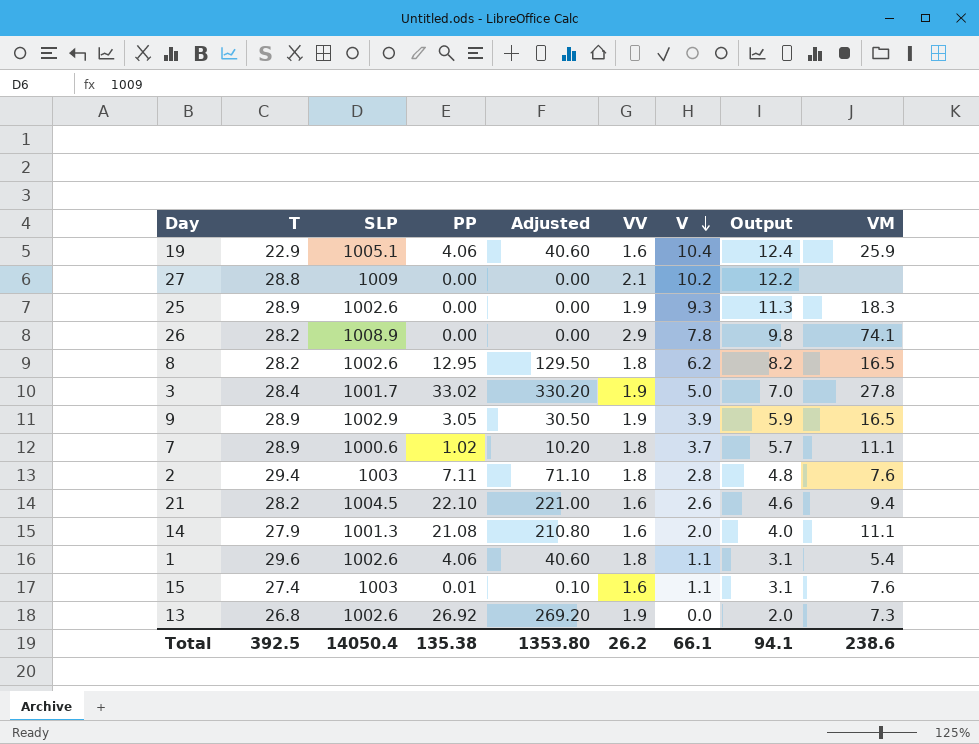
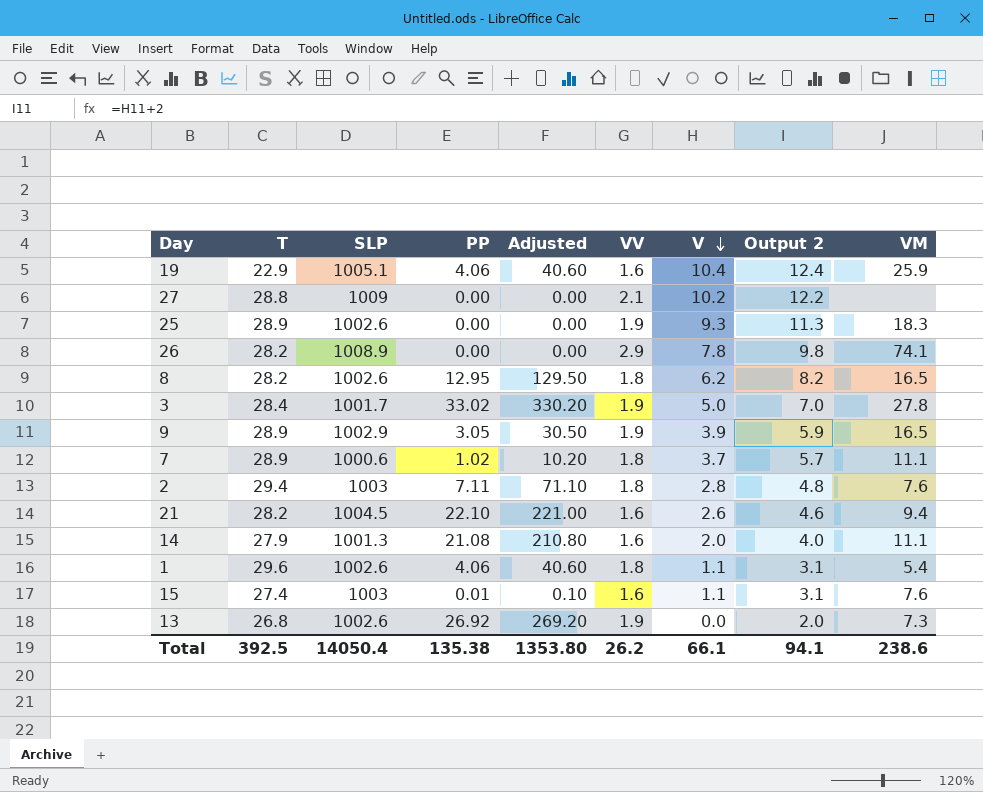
column name: Output -> Output 2

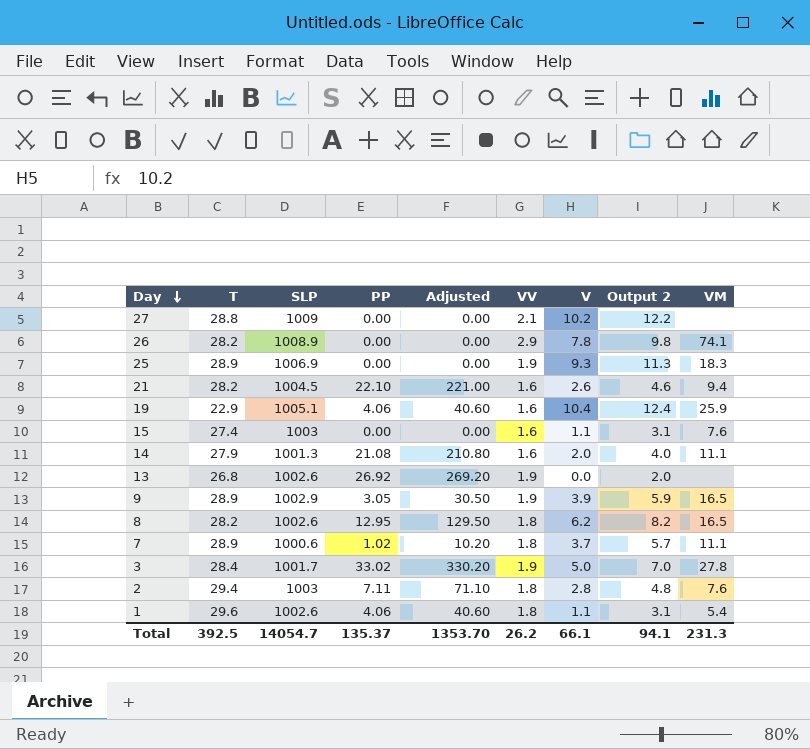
row order: V descending -> Day descending
25 | SLP: 1002.6 -> 1006.9
15 | PP: 0.01 -> 0.00
15 | Adjusted: 0.10 -> 0.00
13 | VM: 7.3 -> none
Total | SLP: 14050.4 -> 14054.7
Total | PP: 135.38 -> 135.37
Total | Adjusted: 1353.80 -> 1353.70
Total | VM: 238.6 -> 231.3

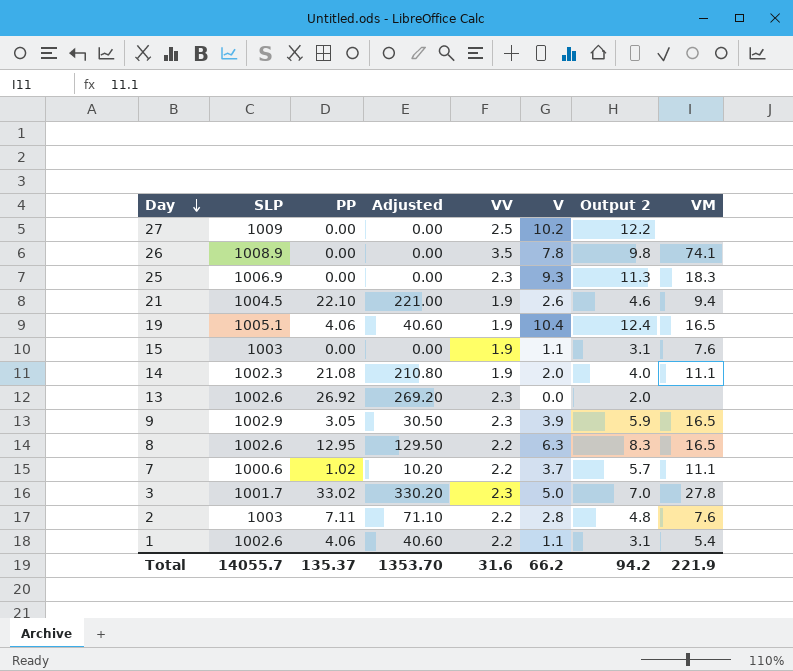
column T | position: 2 -> none
27 | VV: 2.1 -> 2.5
26 | VV: 2.9 -> 3.5
25 | VV: 1.9 -> 2.3
21 | VV: 1.6 -> 1.9
19 | VV: 1.6 -> 1.9
19 | VM: 25.9 -> 16.5
15 | VV: 1.6 -> 1.9
14 | SLP: 1001.3 -> 1002.3
14 | VV: 1.6 -> 1.9
13 | VV: 1.9 -> 2.3
9 | VV: 1.9 -> 2.3
8 | VV: 1.8 -> 2.2
8 | V: 6.2 -> 6.3
8 | Output 2: 8.2 -> 8.3
7 | VV: 1.8 -> 2.2
3 | VV: 1.9 -> 2.3
2 | VV: 1.8 -> 2.2
1 | VV: 1.8 -> 2.2
Total | SLP: 14054.7 -> 14055.7
Total | VV: 26.2 -> 31.6
Total | V: 66.1 -> 66.2
Total | Output 2: 94.1 -> 94.2
Total | VM: 231.3 -> 221.9

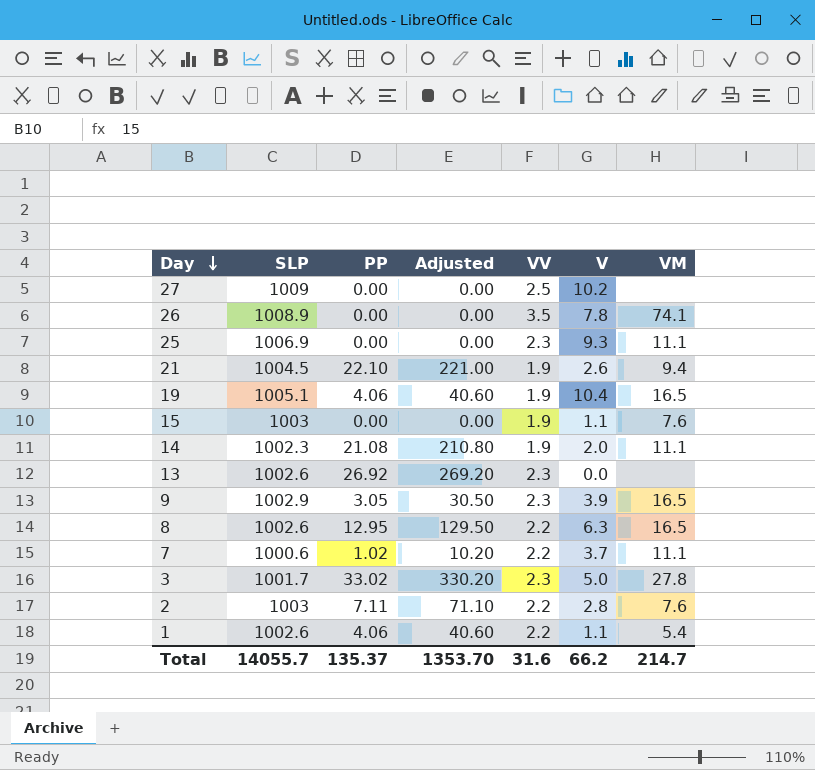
column Output 2 | formula: [V] + 2 -> none
25 | VM: 18.3 -> 11.1
Total | VM: 221.9 -> 214.7

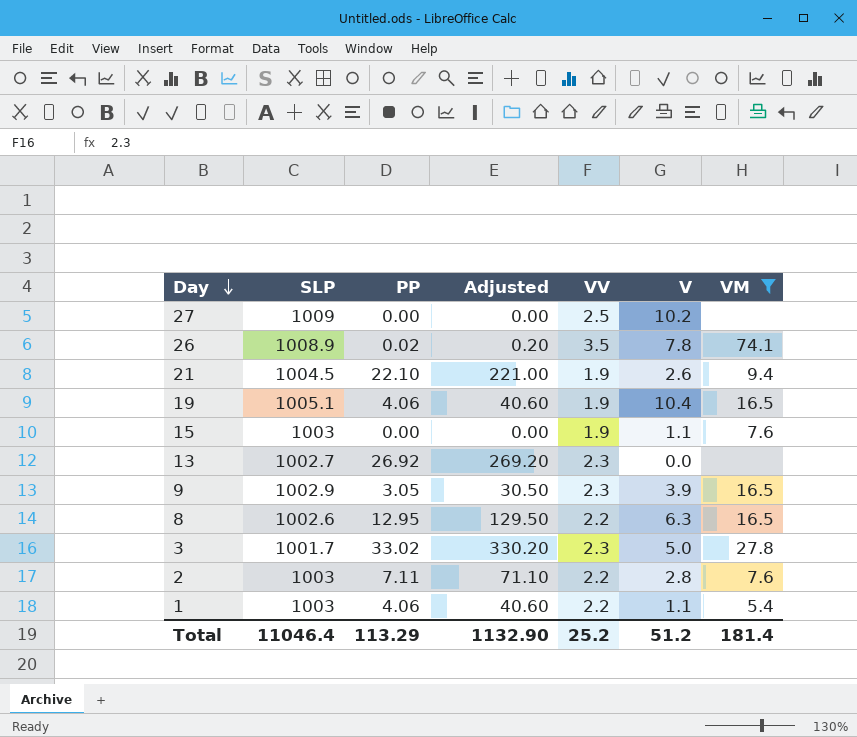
filter: none -> VM != 11.1
26 | PP: 0.00 -> 0.02
26 | Adjusted: 0.00 -> 0.20
13 | SLP: 1002.6 -> 1002.7
1 | SLP: 1002.6 -> 1003
Total | SLP: 14055.7 -> 11046.4
Total | PP: 135.37 -> 113.29
Total | Adjusted: 1353.70 -> 1132.90
Total | VV: 31.6 -> 25.2
Total | V: 66.2 -> 51.2
Total | VM: 214.7 -> 181.4

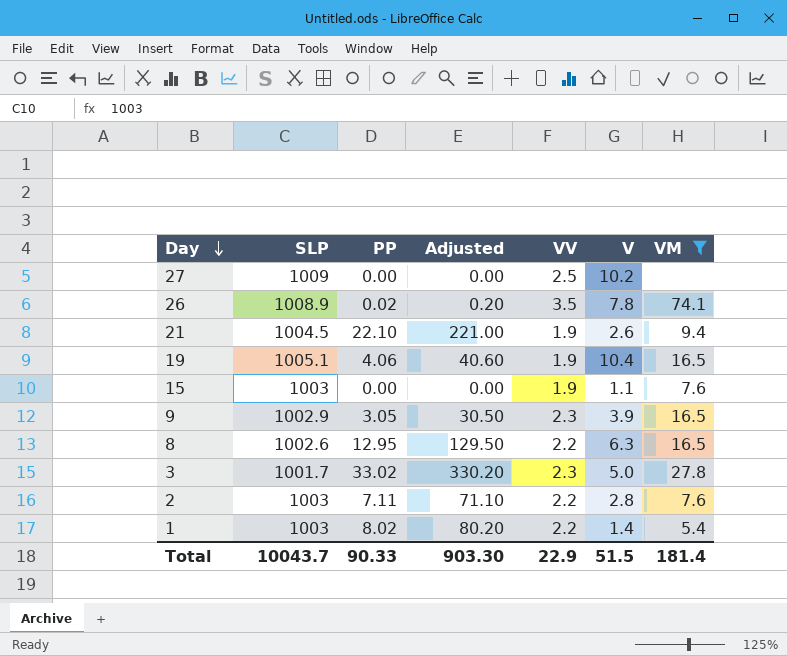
row 13: 1002.7 | 26.92 | 269.20 | 2.3 | 0.0 | none -> none
1 | PP: 4.06 -> 8.02
1 | Adjusted: 40.60 -> 80.20
1 | V: 1.1 -> 1.4
Total | SLP: 11046.4 -> 10043.7
Total | PP: 113.29 -> 90.33
Total | Adjusted: 1132.90 -> 903.30
Total | VV: 25.2 -> 22.9
Total | V: 51.2 -> 51.5

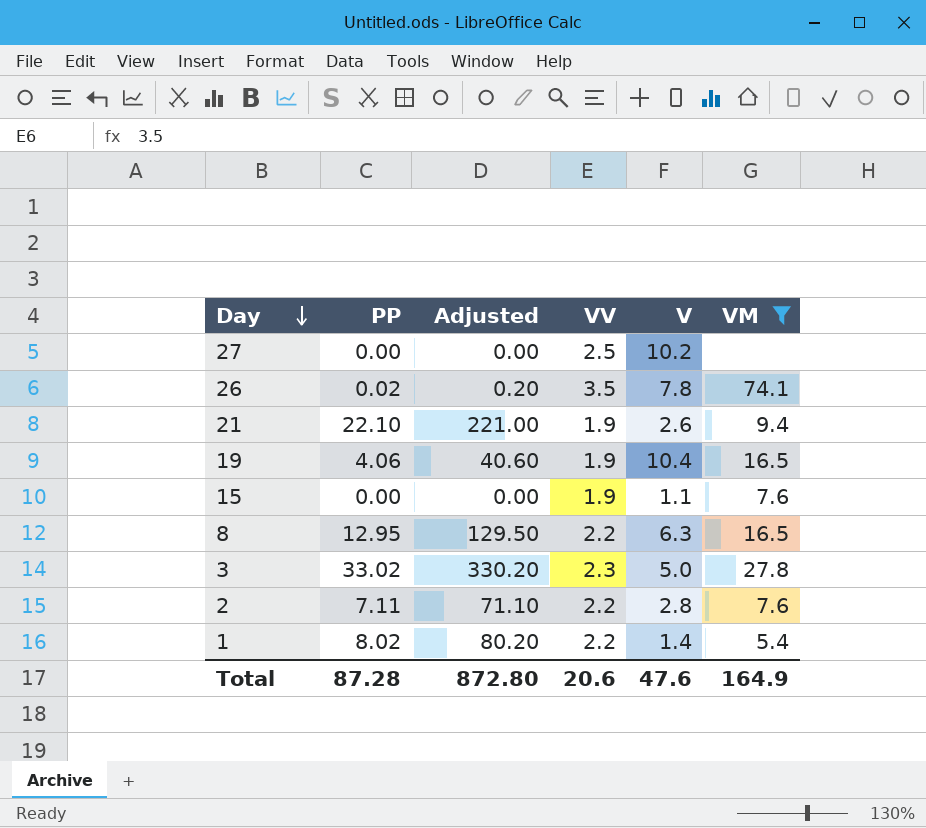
column SLP | position: 2 -> none
row 9: 1002.9 | 3.05 | 30.50 | 2.3 | 3.9 | 16.5 -> none
Total | PP: 90.33 -> 87.28
Total | Adjusted: 903.30 -> 872.80
Total | VV: 22.9 -> 20.6
Total | V: 51.5 -> 47.6
Total | VM: 181.4 -> 164.9

